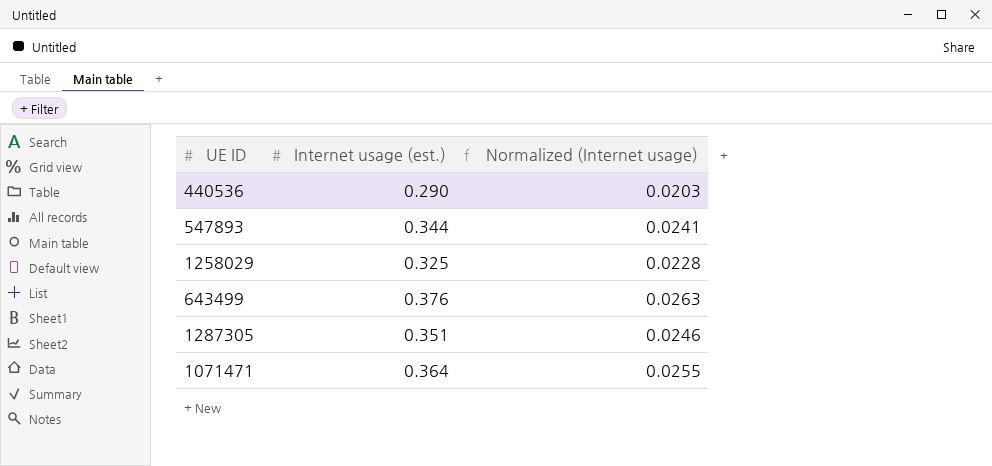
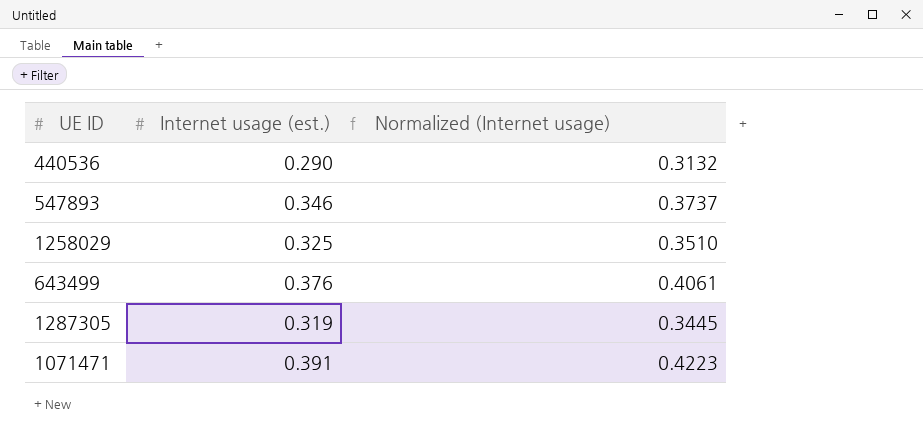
column Normalized (Internet usage) | formula: [Internet usage (est.)] * 0.07 -> [Internet usage (est.)] * 1.08
547893 | Internet usage (est.): 0.344 -> 0.346
1287305 | Internet usage (est.): 0.351 -> 0.319
1071471 | Internet usage (est.): 0.364 -> 0.391

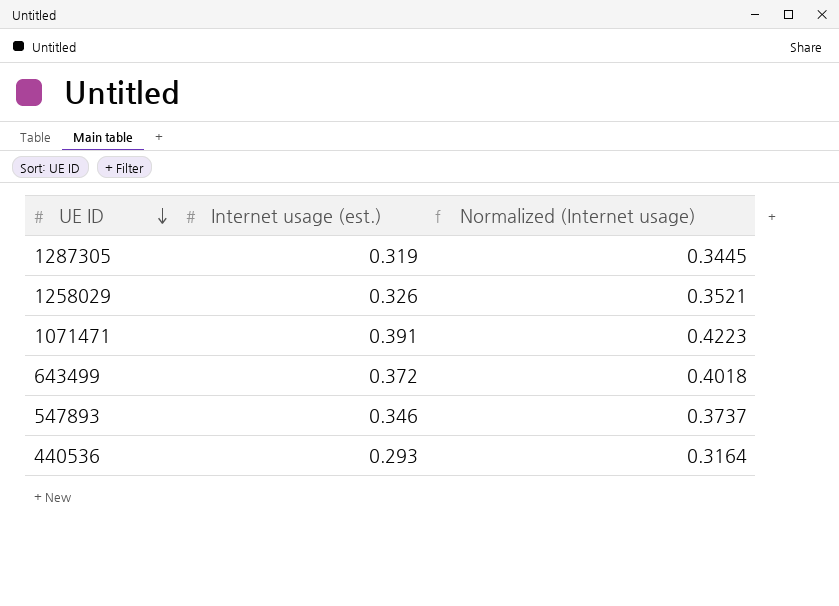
row order: none -> UE ID descending
1258029 | Internet usage (est.): 0.325 -> 0.326
1258029 | Normalized (Internet usage): 0.3510 -> 0.3521
643499 | Internet usage (est.): 0.376 -> 0.372
643499 | Normalized (Internet usage): 0.4061 -> 0.4018
440536 | Internet usage (est.): 0.290 -> 0.293
440536 | Normalized (Internet usage): 0.3132 -> 0.3164

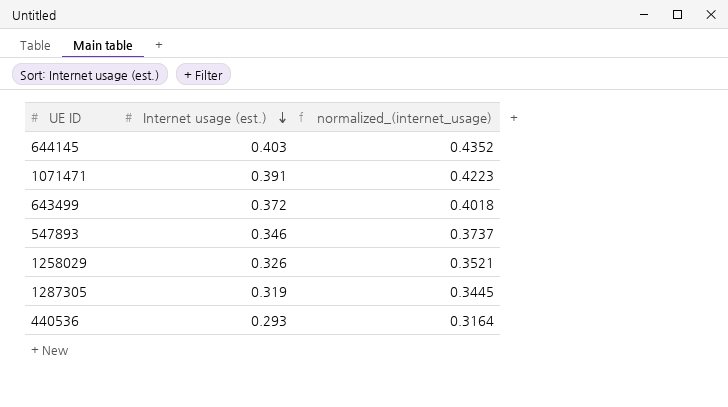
row order: UE ID descending -> Internet usage (est.) descending
column name: Normalized (Internet usage) -> normalized_(internet_usage)
row 644145: none -> 0.403 | 0.4352

